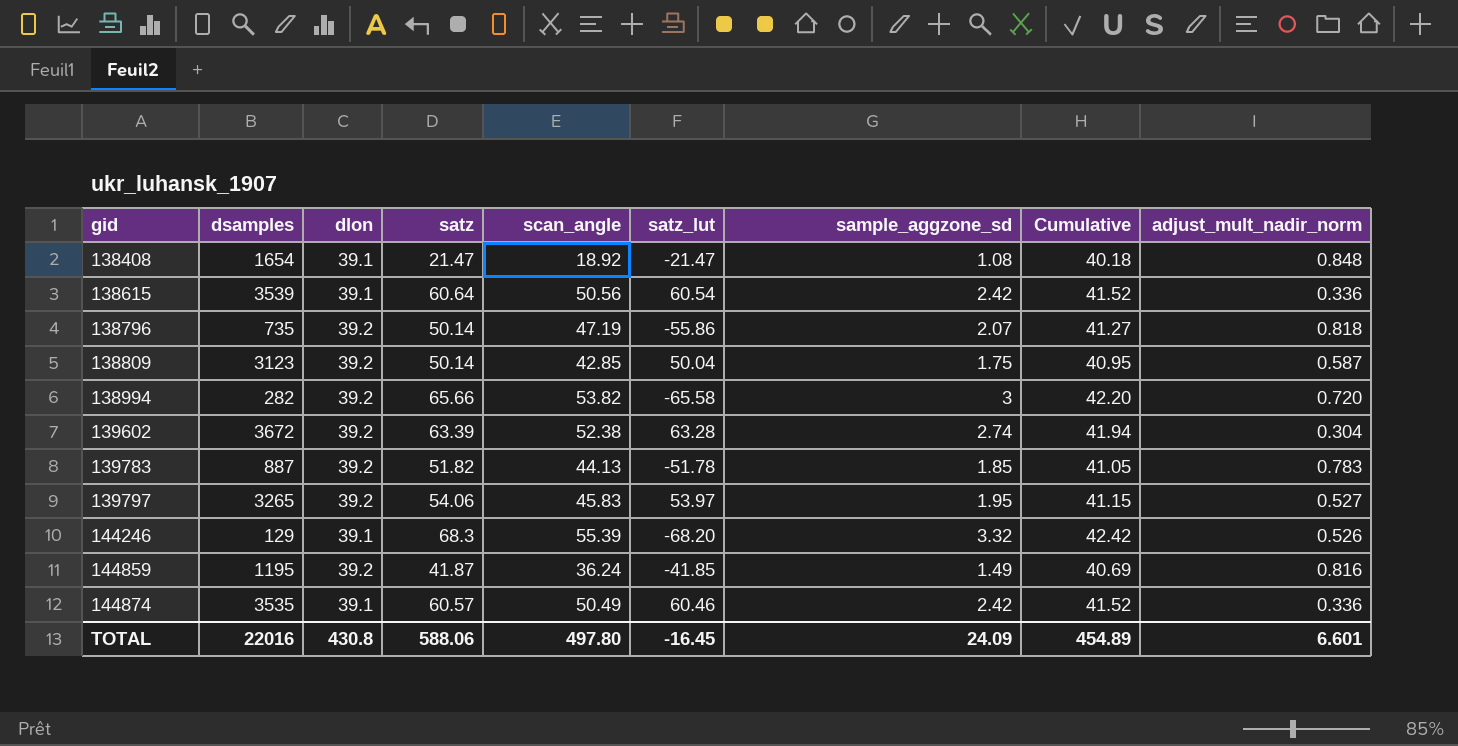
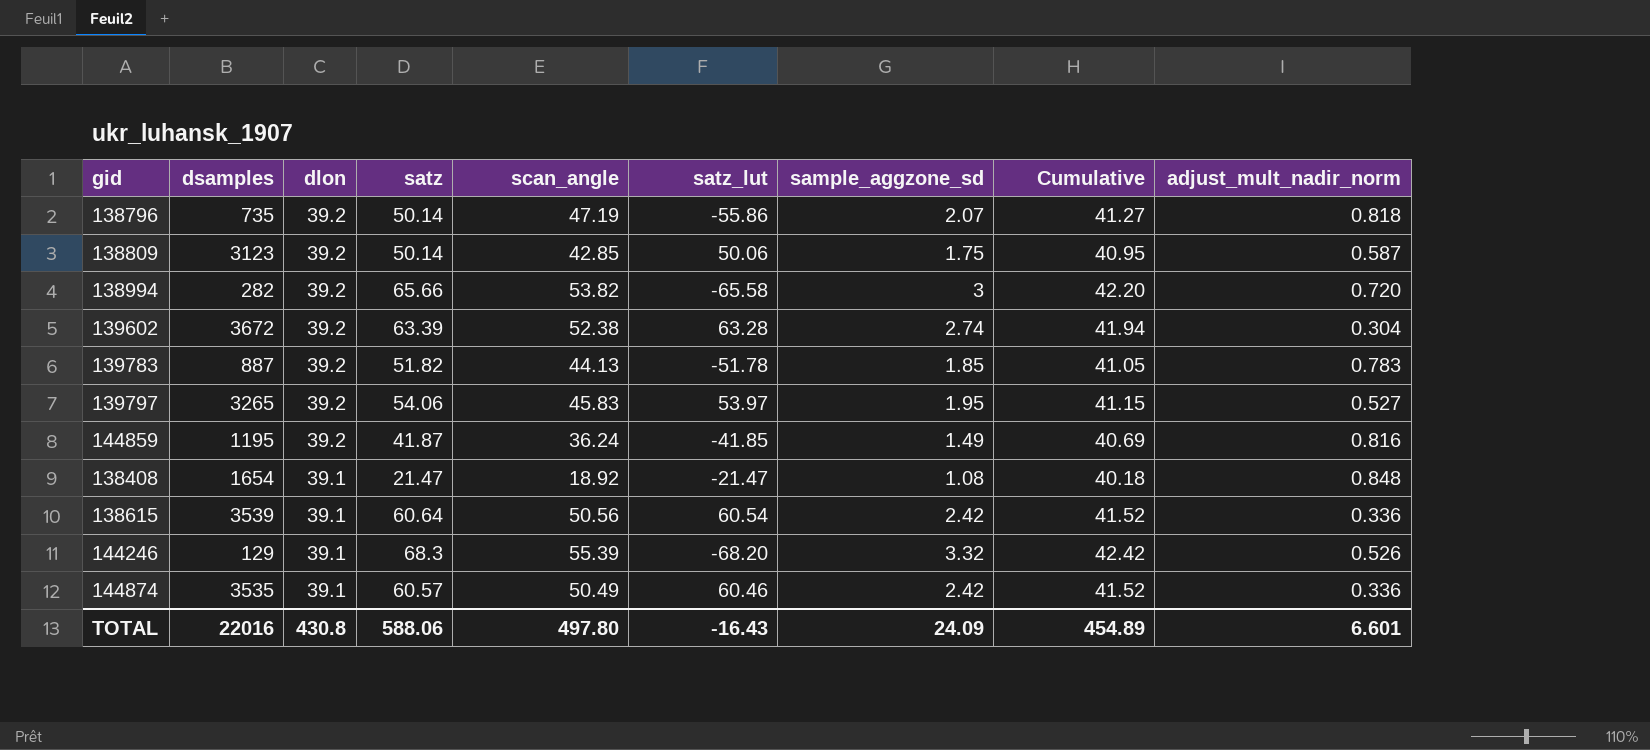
row order: gid ascending -> dlon descending
138809 | satz_lut: 50.04 -> 50.06
TOTAL | satz_lut: -16.45 -> -16.43

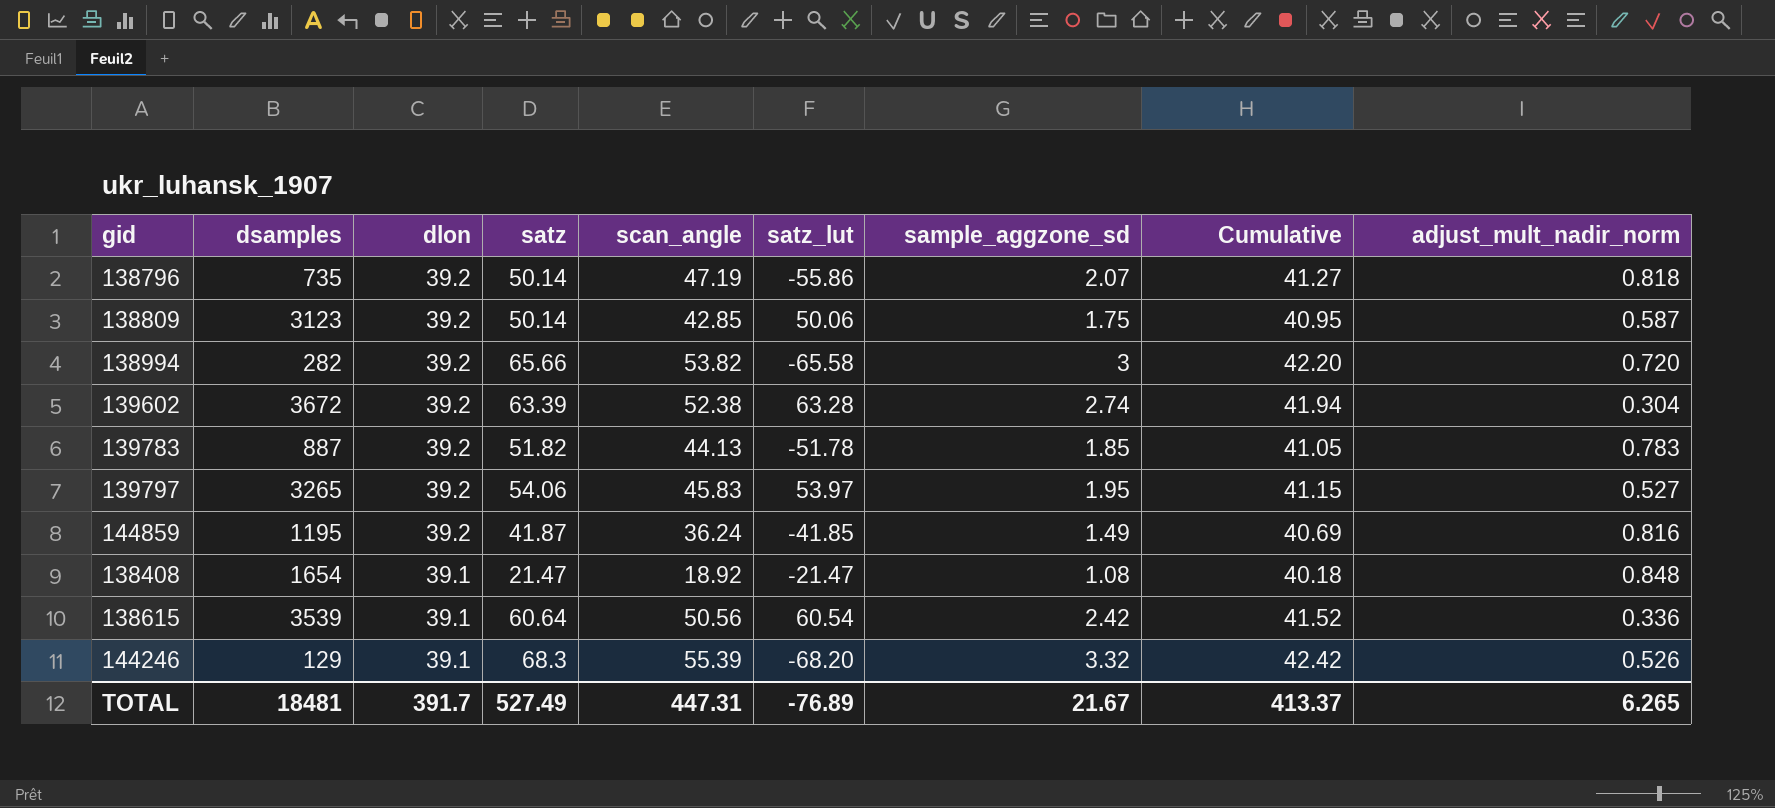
row 144874: 3535 | 39.1 | 60.57 | 50.49 | 60.46 | 2.42 | 41.52 | 0.336 -> none
TOTAL | dsamples: 22016 -> 18481
TOTAL | dlon: 430.8 -> 391.7
TOTAL | satz: 588.06 -> 527.49
TOTAL | scan_angle: 497.80 -> 447.31
TOTAL | satz_lut: -16.43 -> -76.89
TOTAL | sample_aggzone_sd: 24.09 -> 21.67
TOTAL | Cumulative: 454.89 -> 413.37
TOTAL | adjust_mult_nadir_norm: 6.601 -> 6.265

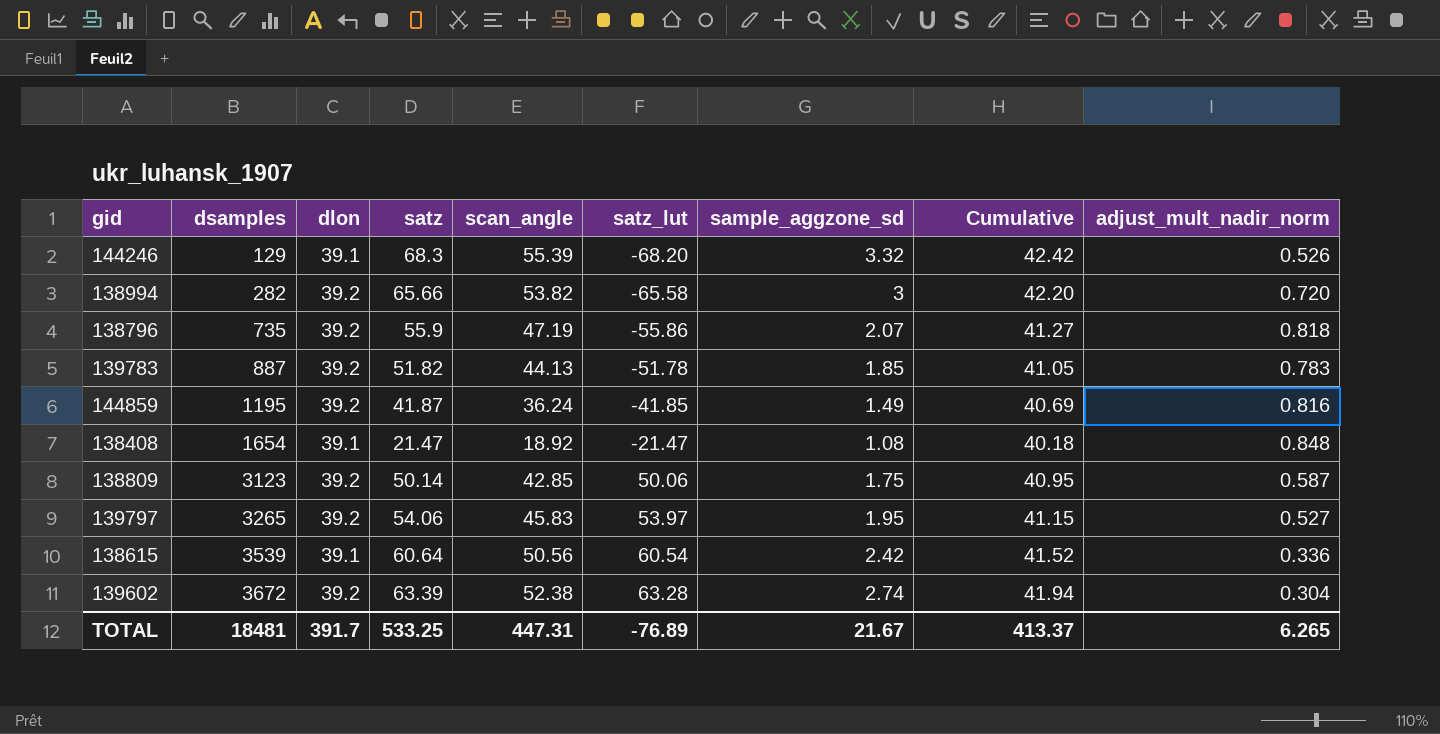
row order: dlon descending -> dsamples ascending
138796 | satz: 50.14 -> 55.9
TOTAL | satz: 527.49 -> 533.25

